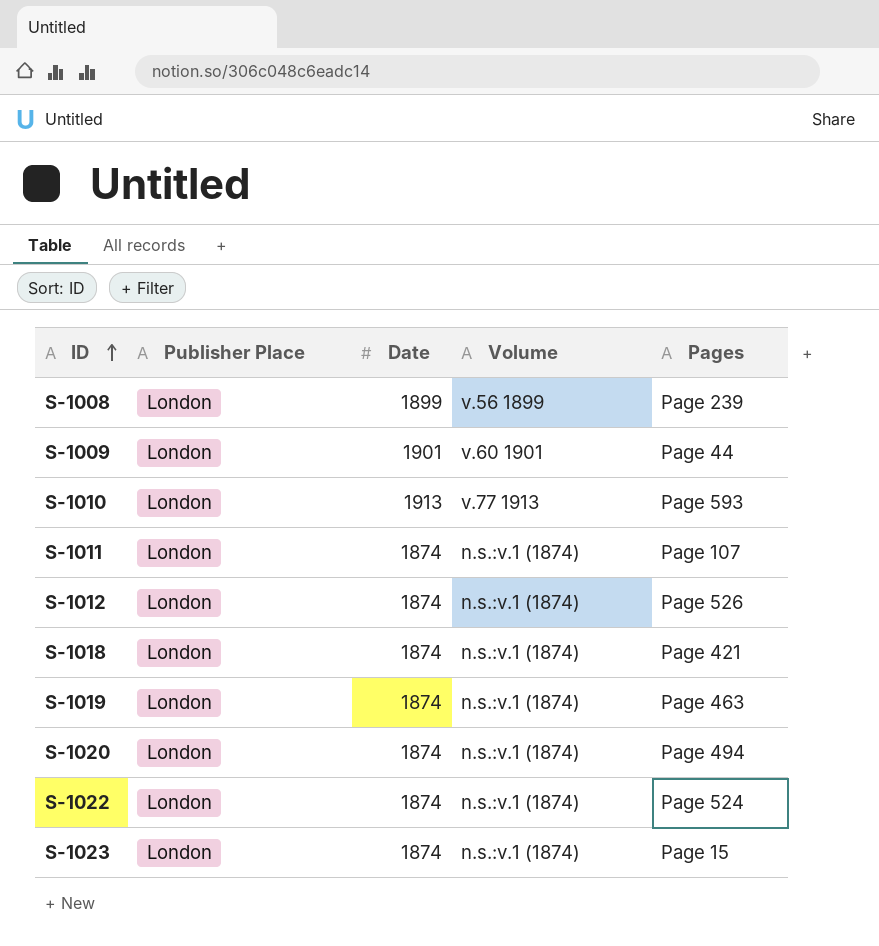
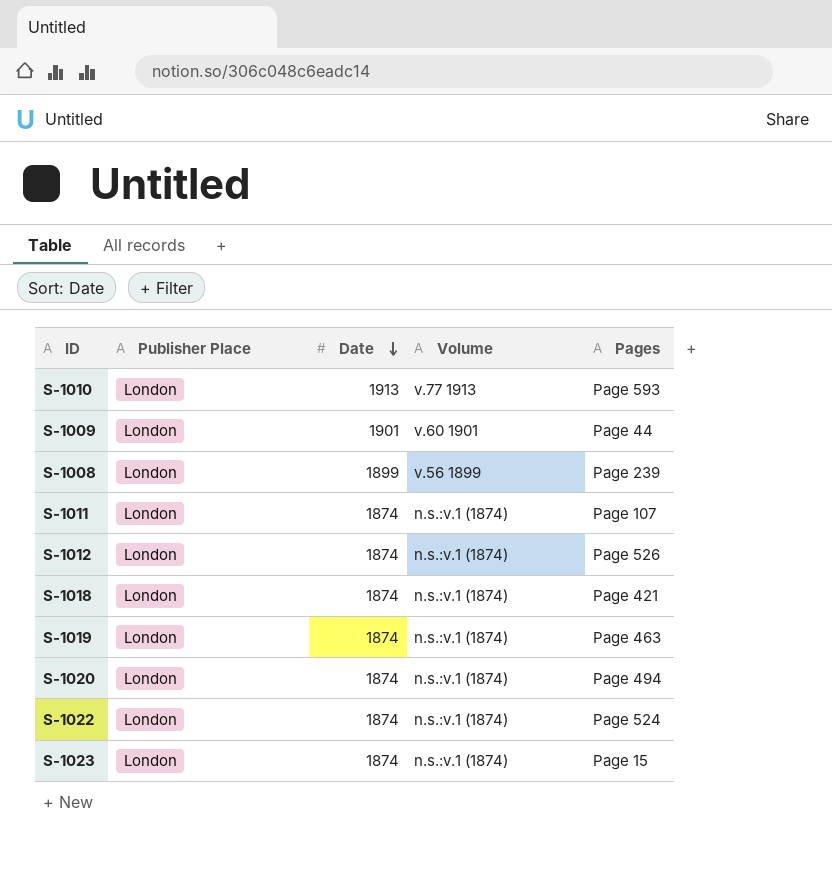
row order: ID ascending -> Date descending

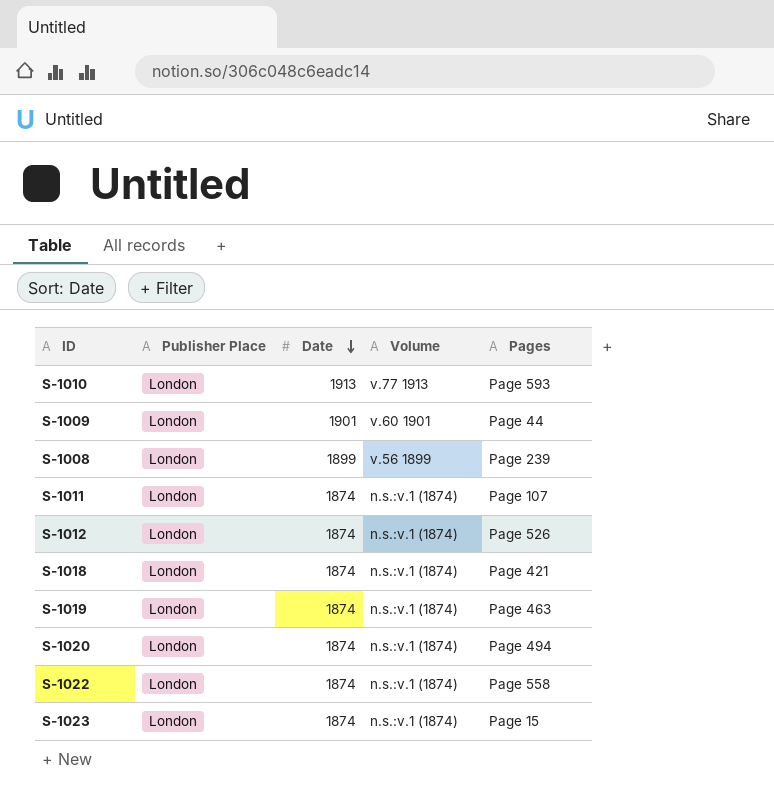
S-1022 | Pages: Page 524 -> Page 558

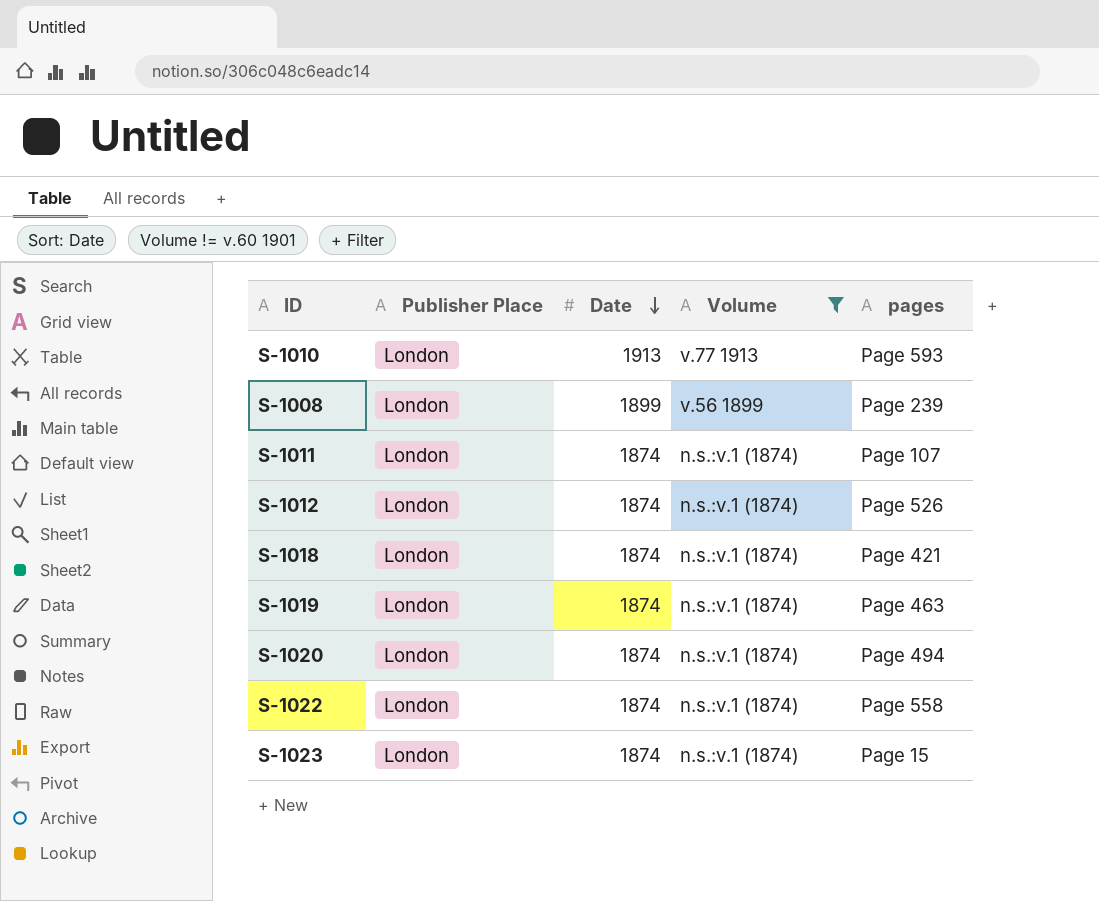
filter: none -> Volume != v.60 1901
column name: Pages -> pages

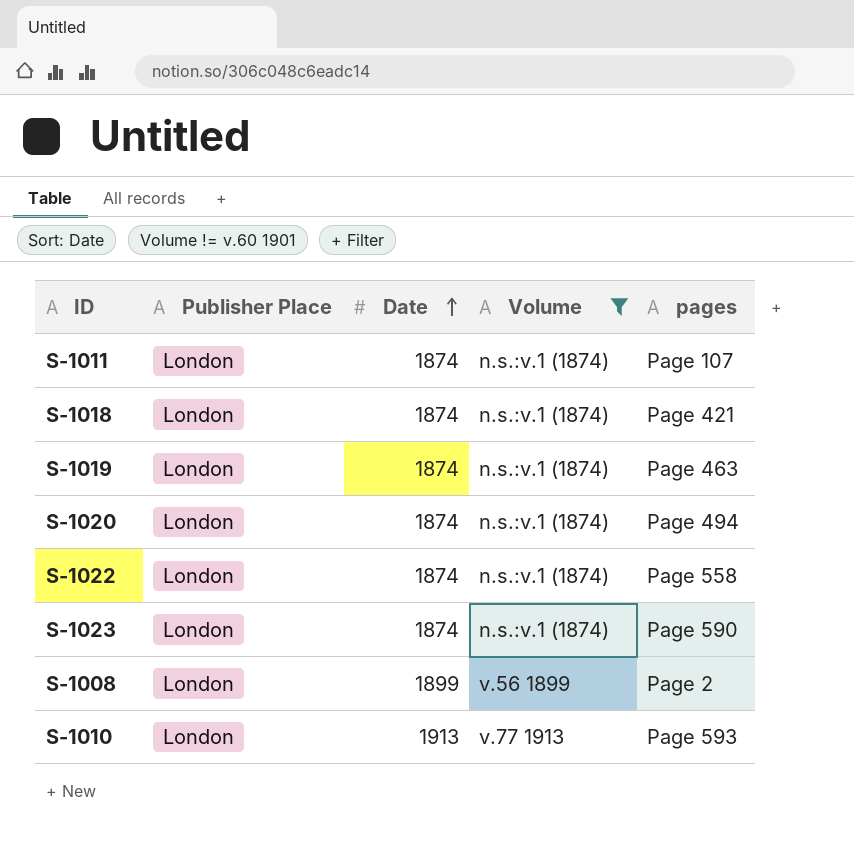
row order: Date descending -> Date ascending
row S-1012: London | 1874 | n.s.:v.1 (1874) | Page 526 -> none
S-1023 | pages: Page 15 -> Page 590
S-1008 | pages: Page 239 -> Page 2

